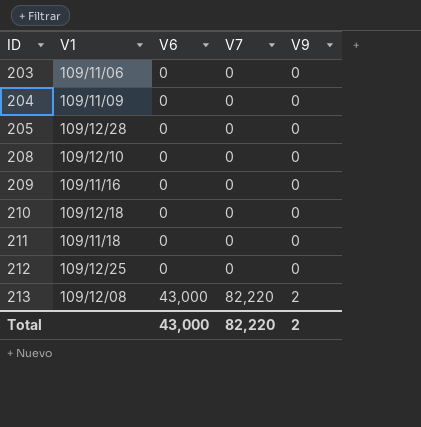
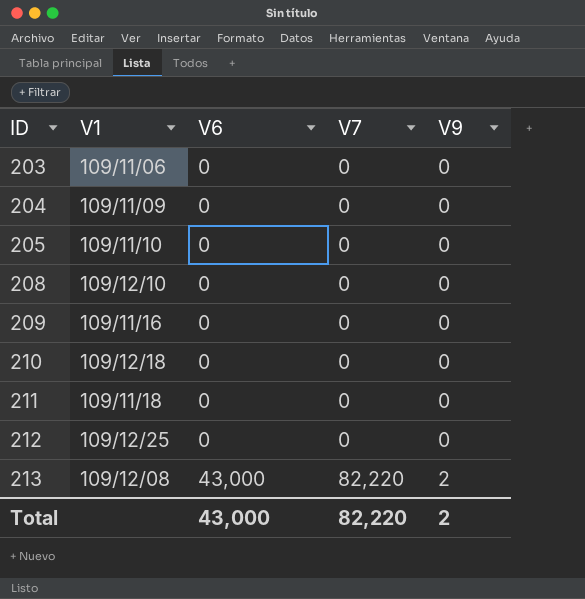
205 | V1: 109/12/28 -> 109/11/10

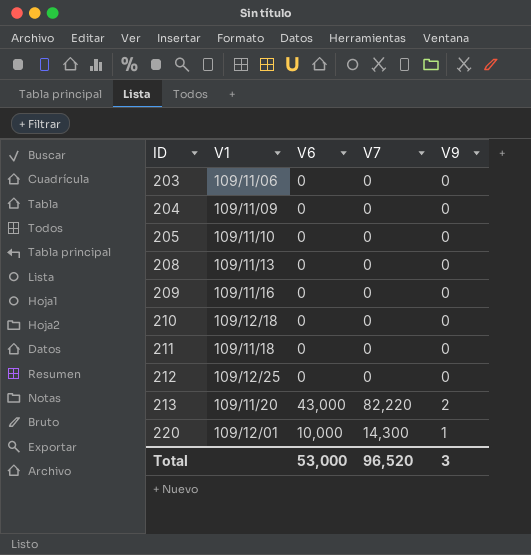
208 | V1: 109/12/10 -> 109/11/13
213 | V1: 109/12/08 -> 109/11/20
row 220: none -> 109/12/01 | 10,000 | 14,300 | 1
Total | V6: 43,000 -> 53,000
Total | V7: 82,220 -> 96,520
Total | V9: 2 -> 3

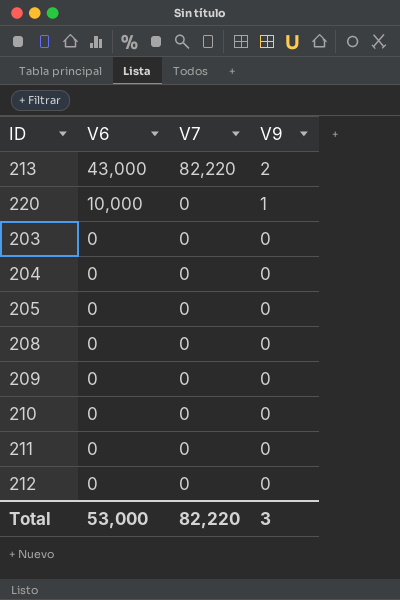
row order: ID ascending -> V6 descending
column V1 | position: 2 -> none
220 | V7: 14,300 -> 0
Total | V7: 96,520 -> 82,220

